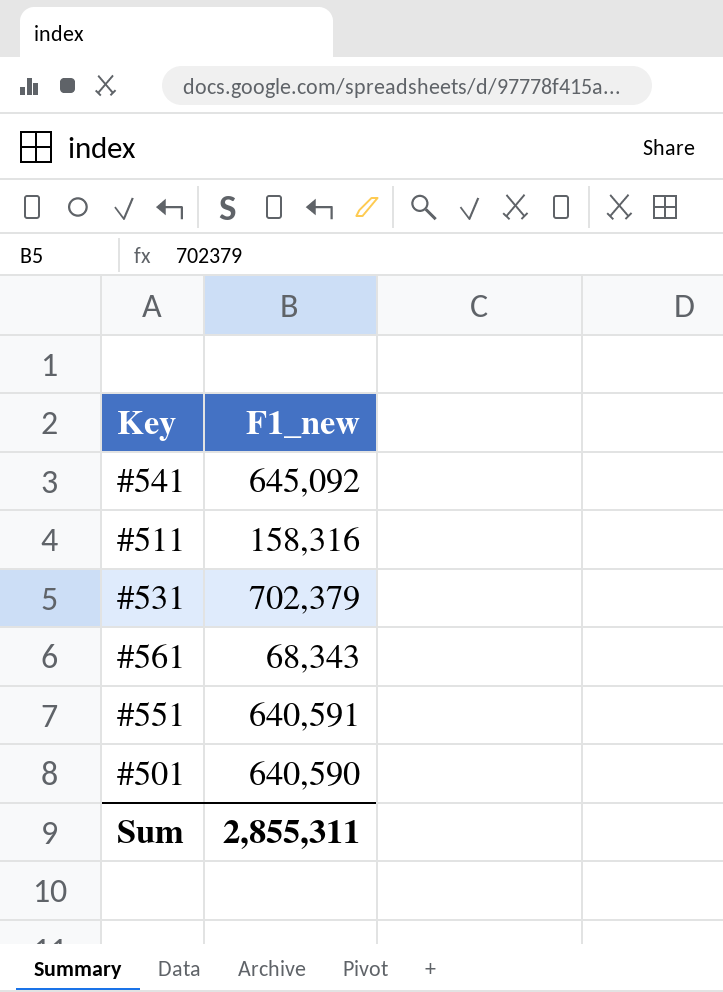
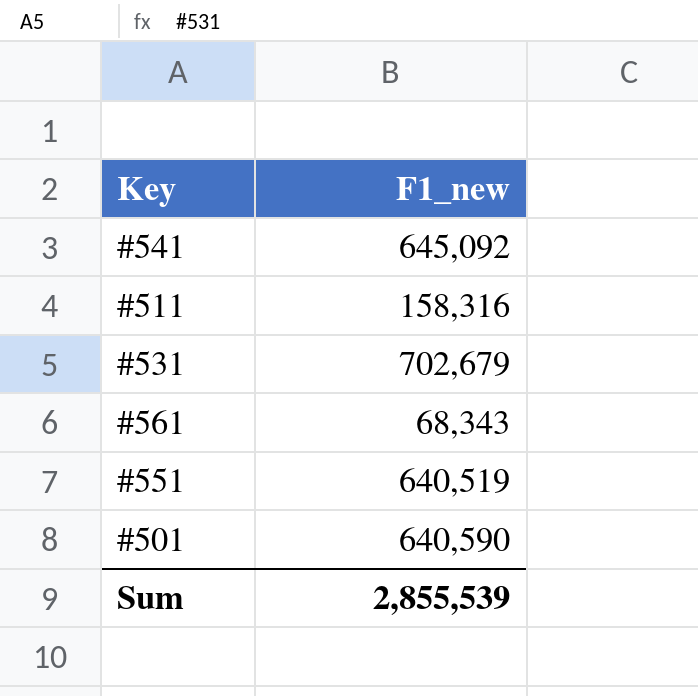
#531 | F1_new: 702,379 -> 702,679
#551 | F1_new: 640,591 -> 640,519
Sum | F1_new: 2,855,311 -> 2,855,539

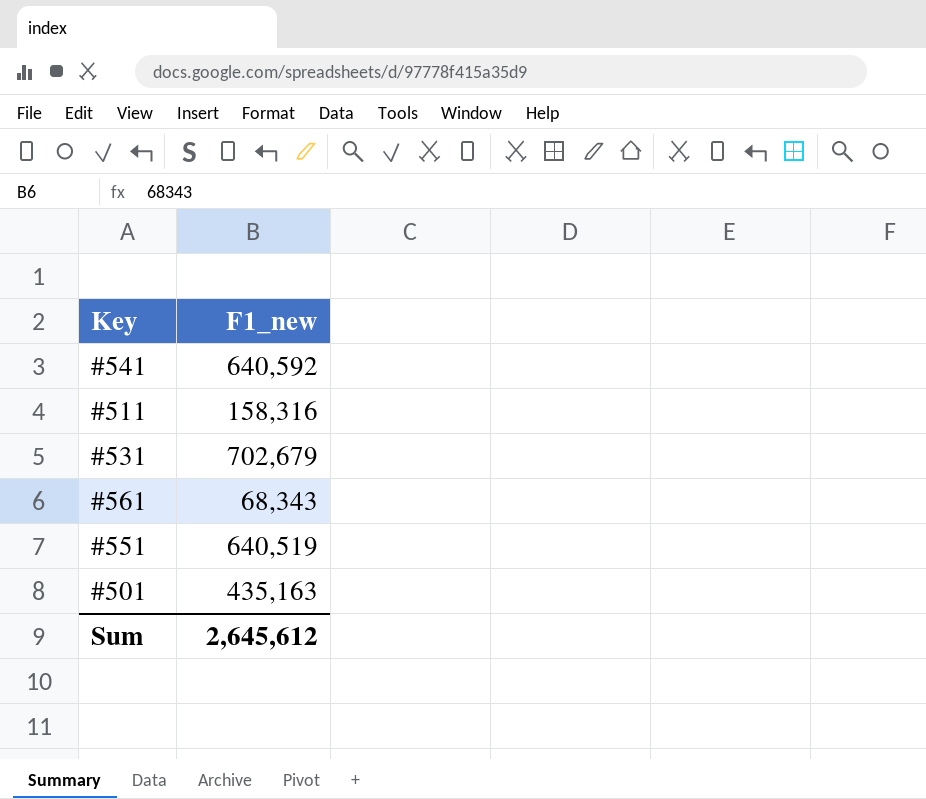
#541 | F1_new: 645,092 -> 640,592
#501 | F1_new: 640,590 -> 435,163
Sum | F1_new: 2,855,539 -> 2,645,612

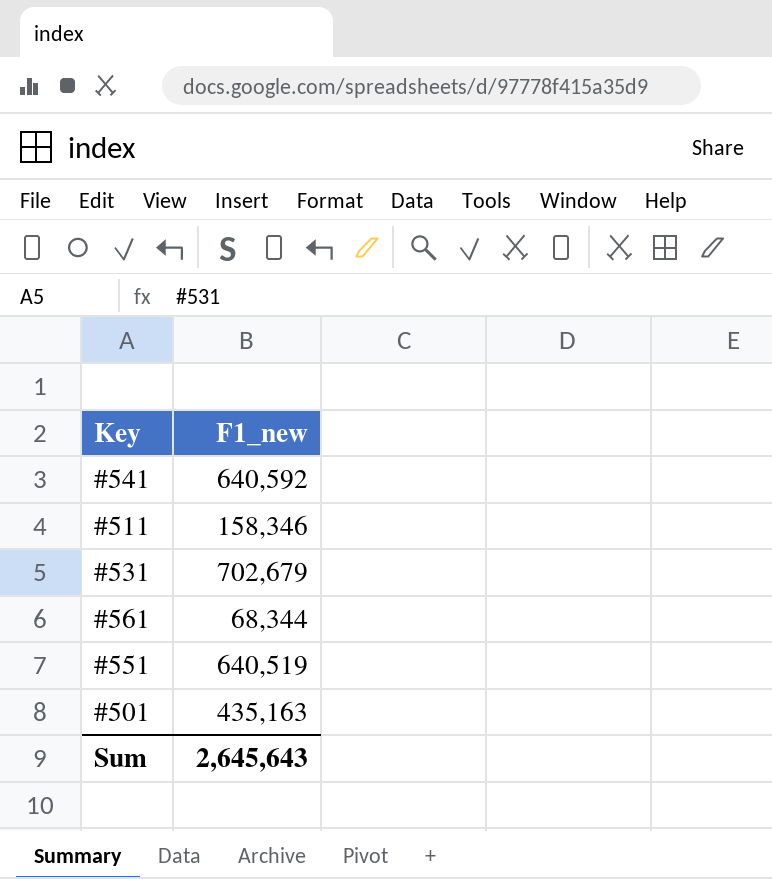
#511 | F1_new: 158,316 -> 158,346
#561 | F1_new: 68,343 -> 68,344
Sum | F1_new: 2,645,612 -> 2,645,643

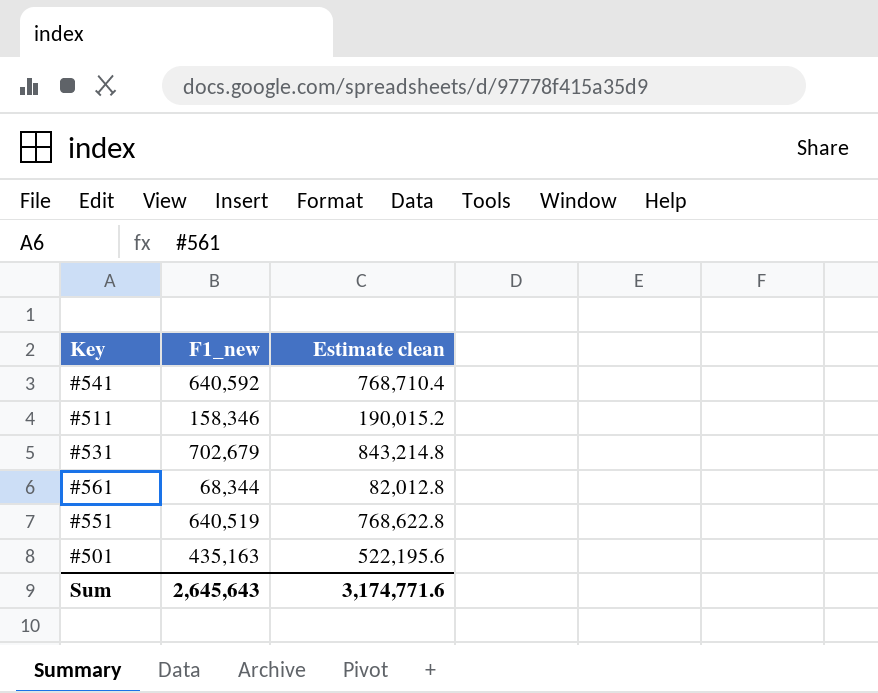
column Estimate clean | formula: none -> [F1_new] * 1.2

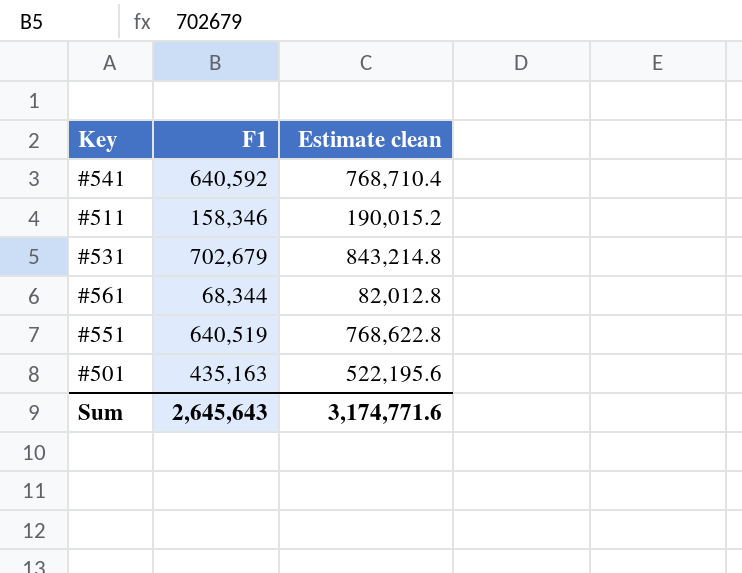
column name: F1_new -> F1

